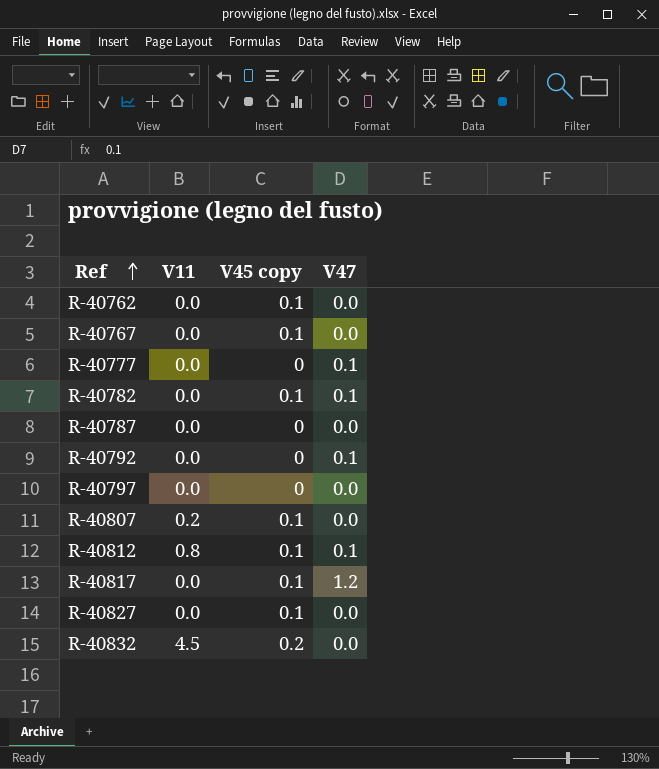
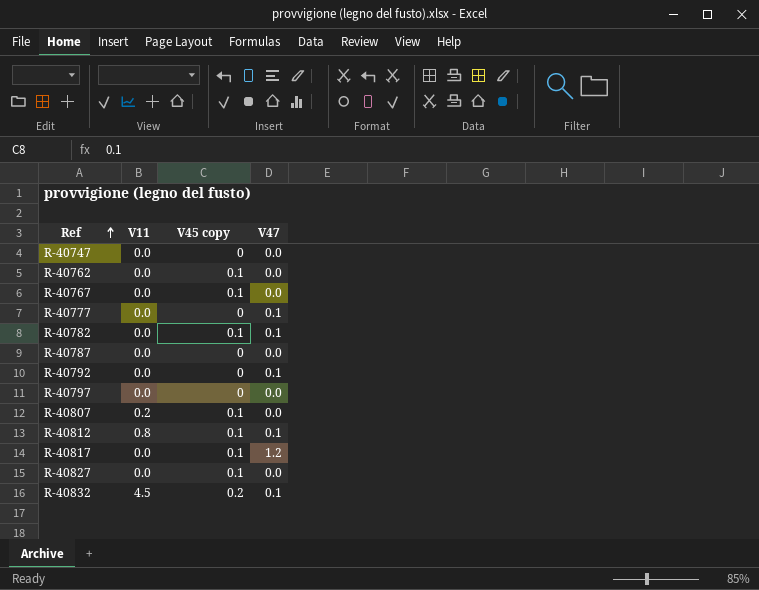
row R-40747: none -> 0.0 | 0 | 0.0
R-40832 | V47: 0.0 -> 0.1

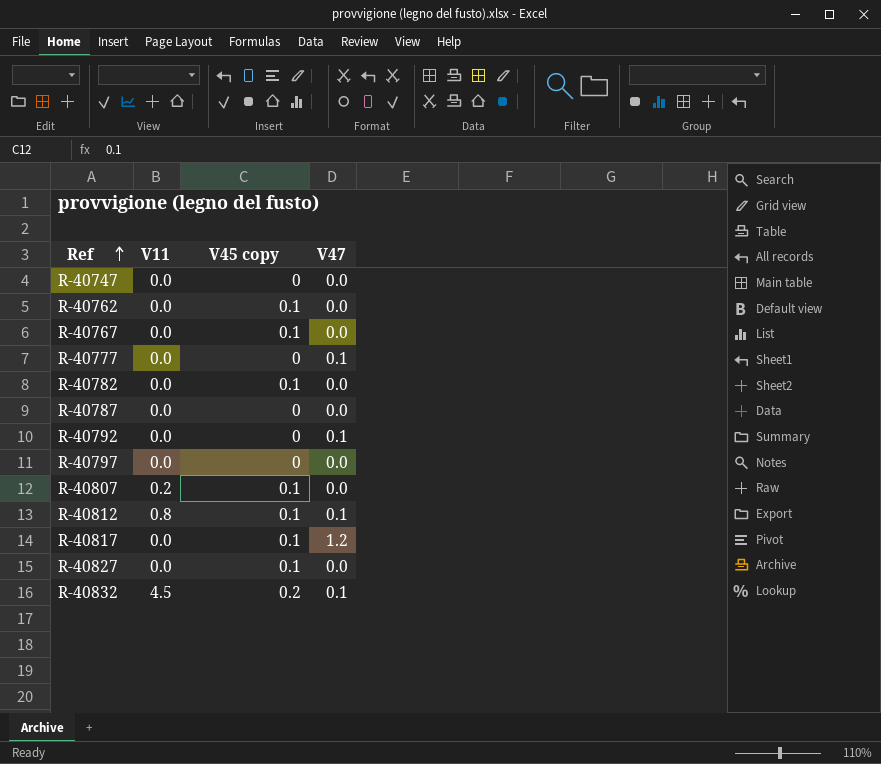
R-40782 | V47: 0.1 -> 0.0

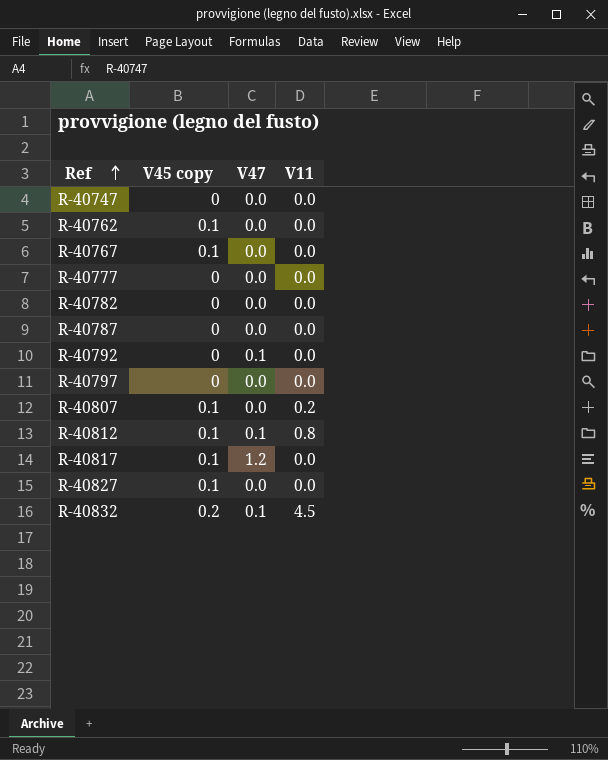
column V11 | position: 2 -> 4
R-40777 | V47: 0.1 -> 0.0
R-40782 | V45 copy: 0.1 -> 0

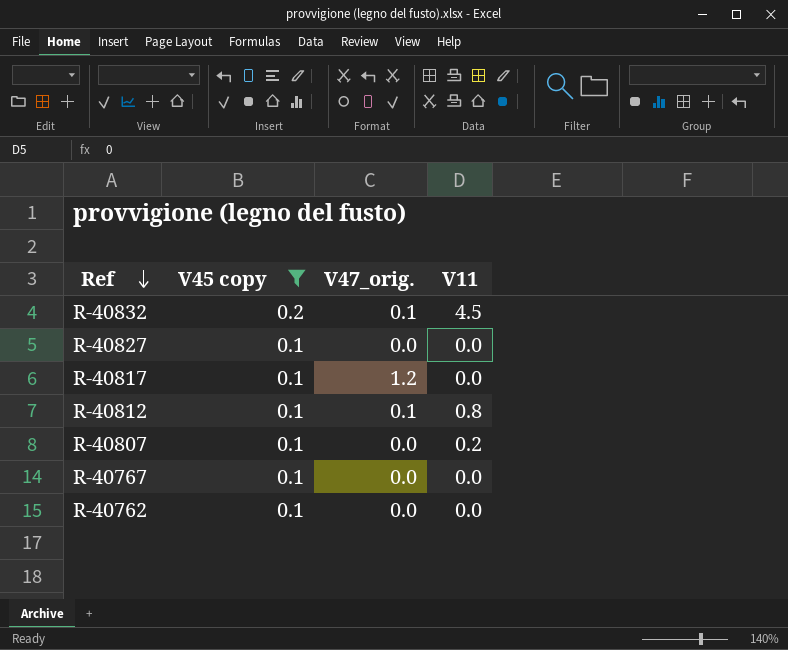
filter: none -> V45 copy != 0
row order: Ref ascending -> Ref descending
column name: V47 -> V47_orig.

